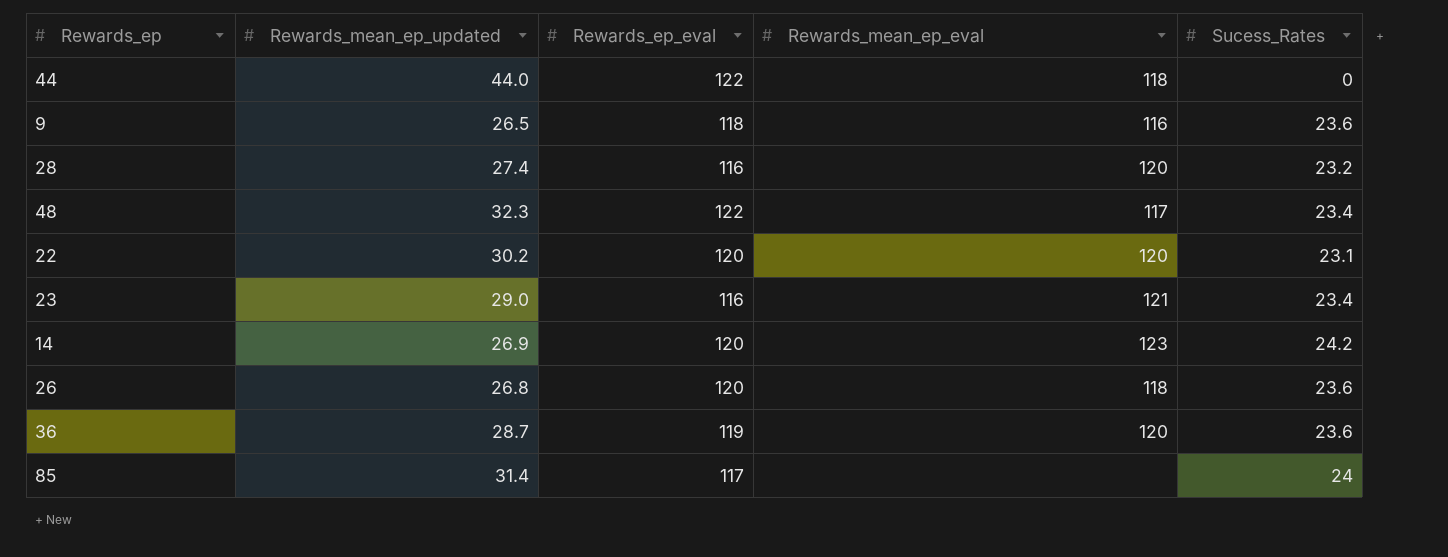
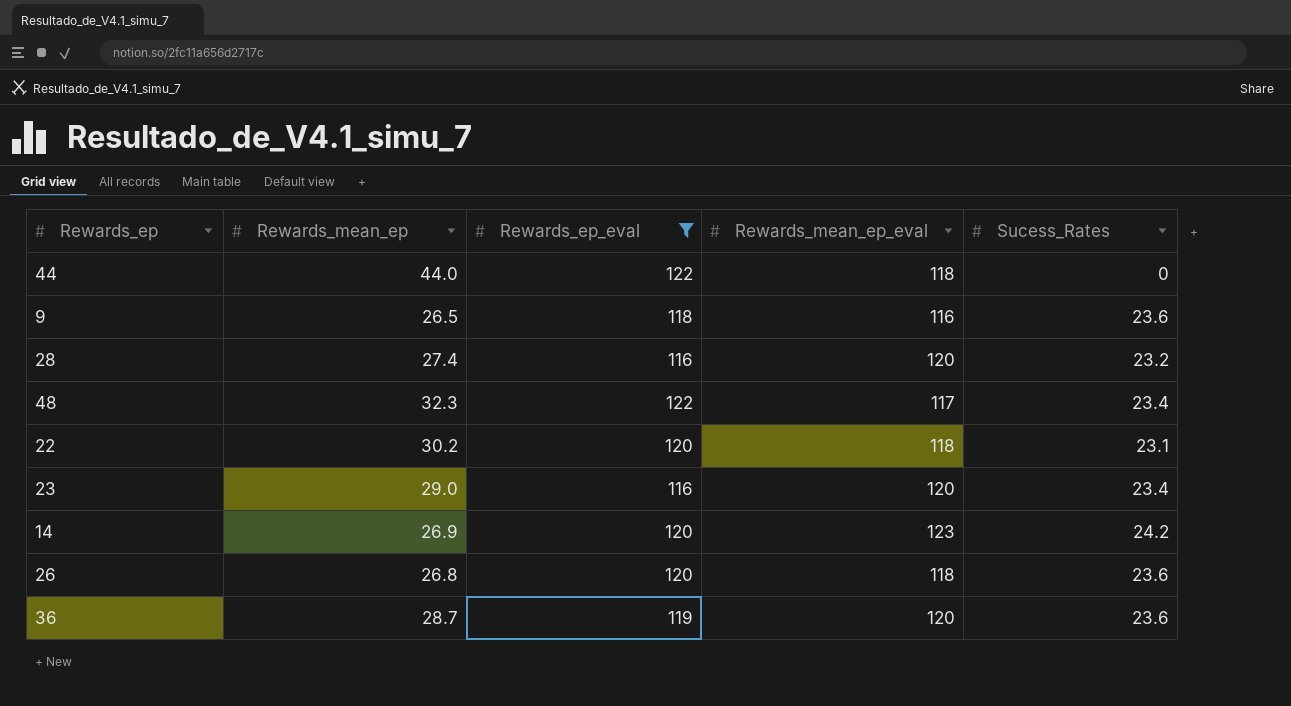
filter: none -> Rewards_ep_eval != 117
column name: Rewards_mean_ep_updated -> Rewards_mean_ep
22 | Rewards_mean_ep_eval: 120 -> 118
23 | Rewards_mean_ep_eval: 121 -> 120

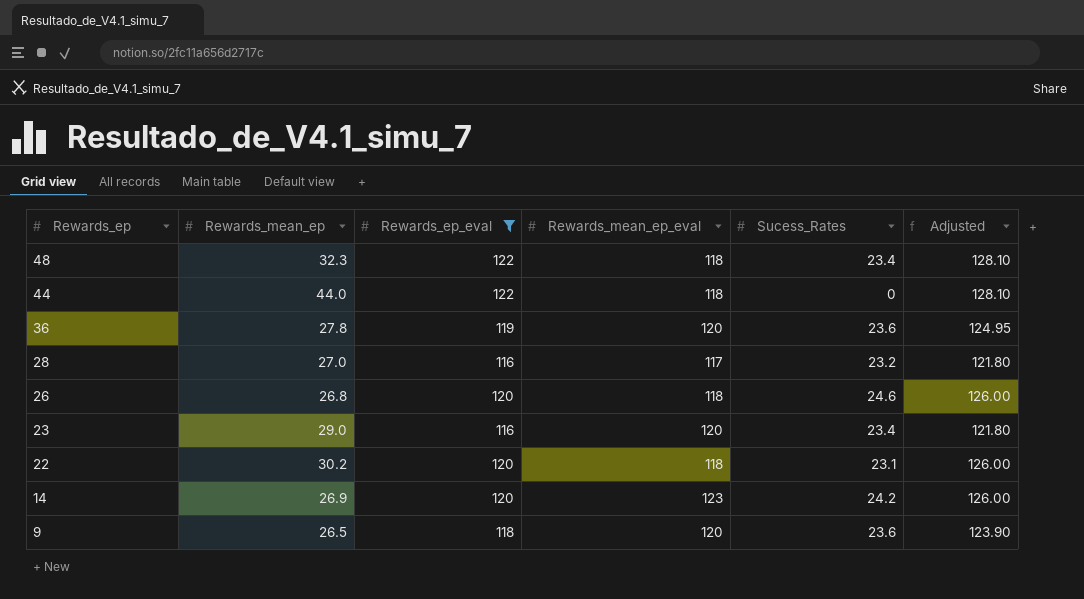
row order: none -> Rewards_ep descending
column Adjusted | formula: none -> [Rewards_ep_eval] * 1.05
48 | Rewards_mean_ep_eval: 117 -> 118
36 | Rewards_mean_ep: 28.7 -> 27.8
28 | Rewards_mean_ep: 27.4 -> 27.0
28 | Rewards_mean_ep_eval: 120 -> 117
26 | Sucess_Rates: 23.6 -> 24.6
9 | Rewards_mean_ep_eval: 116 -> 120

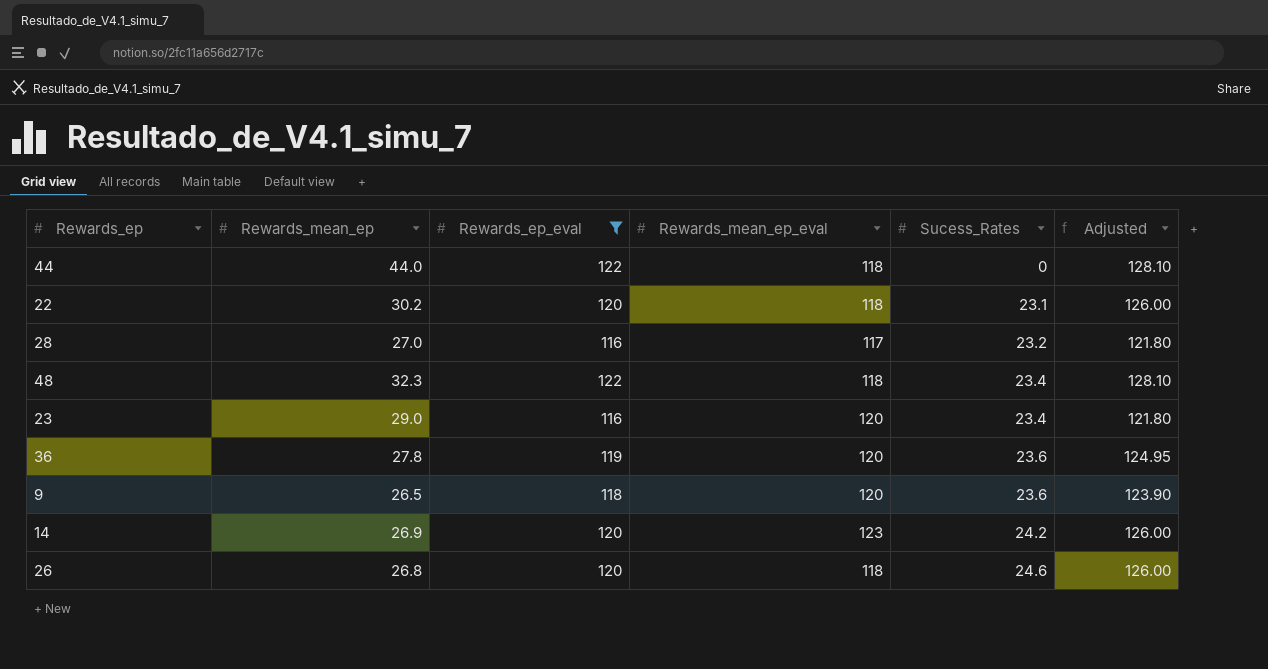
row order: Rewards_ep descending -> Sucess_Rates ascending

